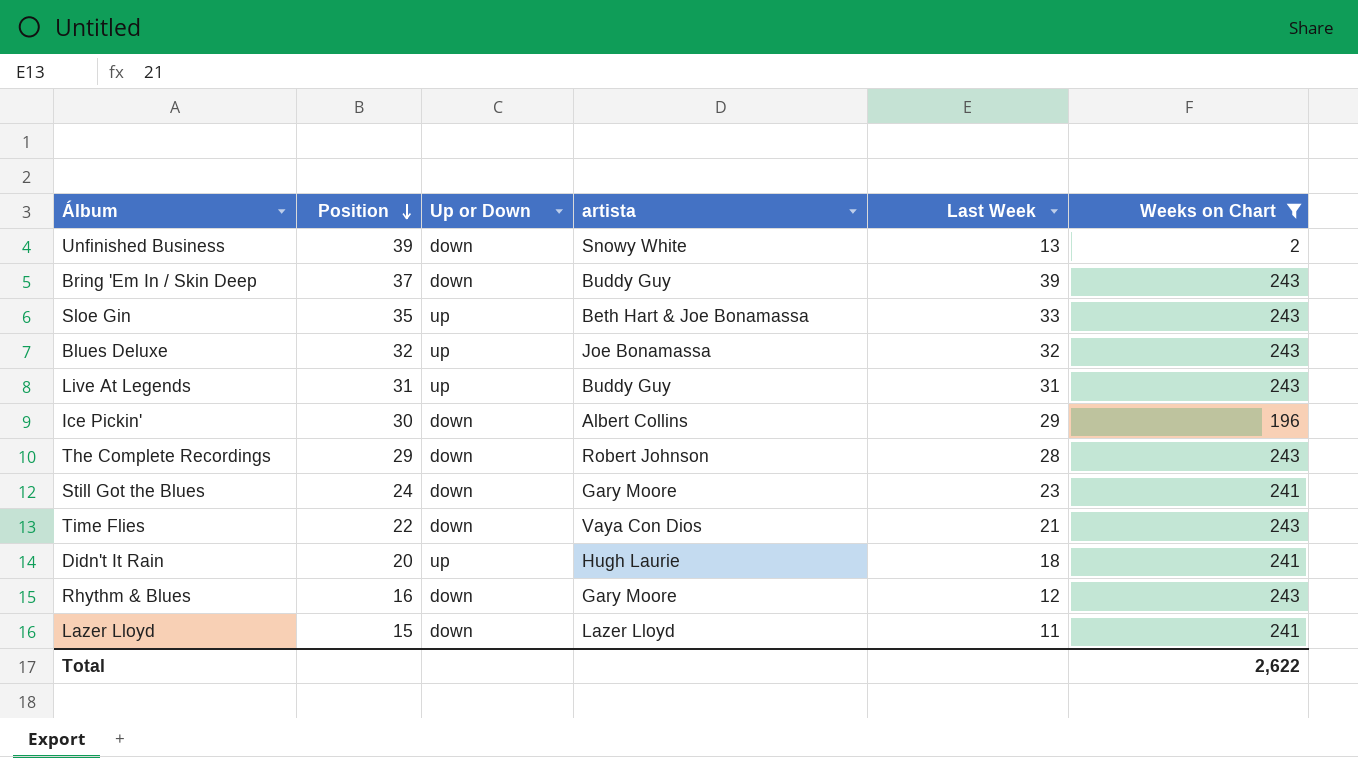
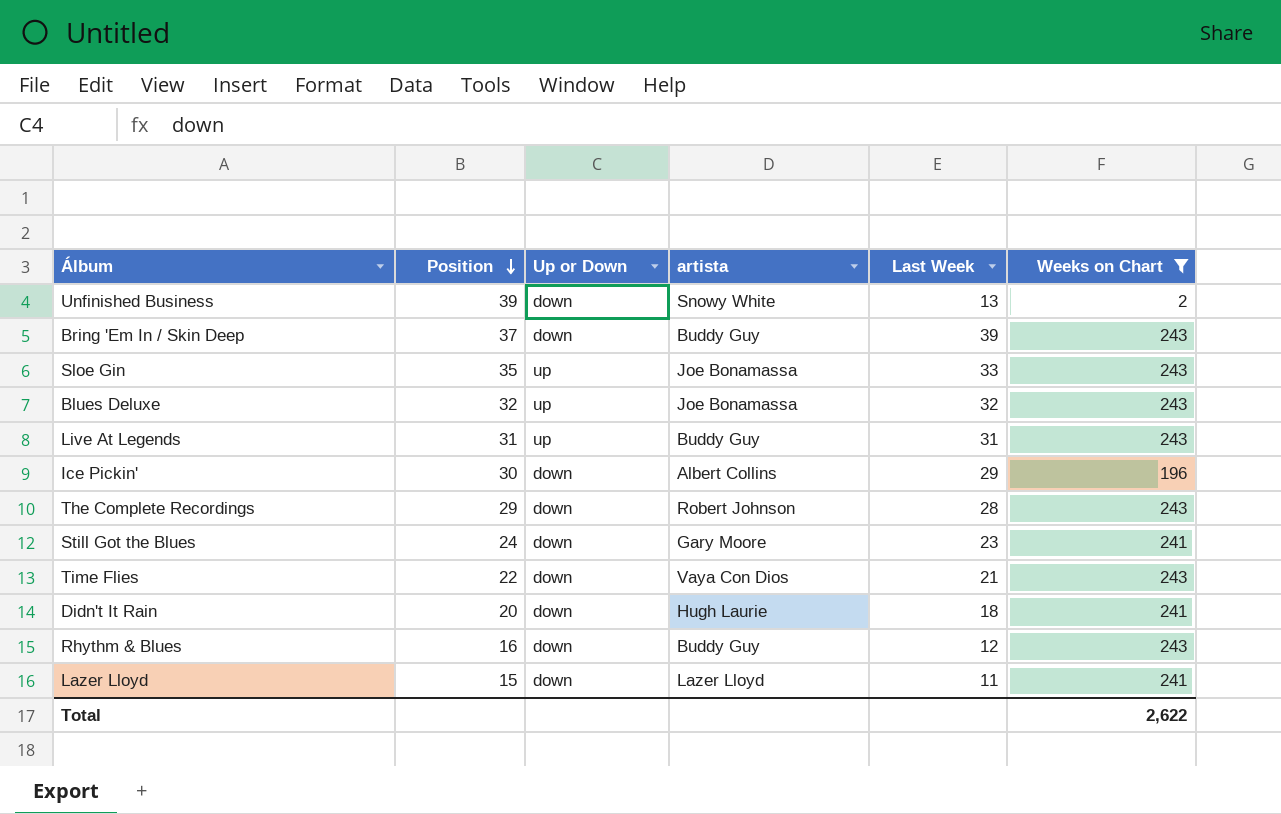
Sloe Gin | artista: Beth Hart & Joe Bonamassa -> Joe Bonamassa
Didn't It Rain | Up or Down: up -> down
Rhythm & Blues | artista: Gary Moore -> Buddy Guy

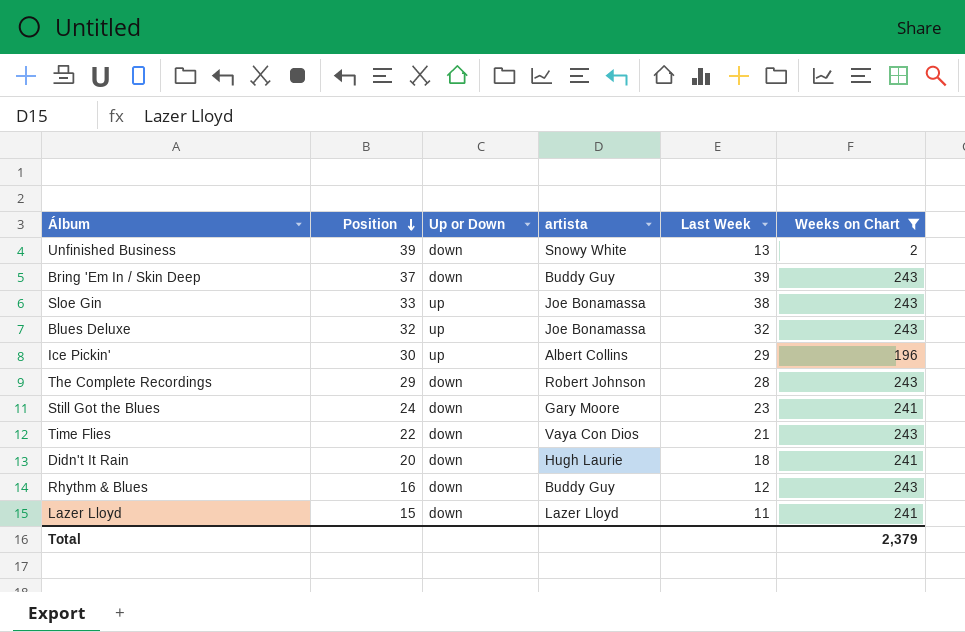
row Live At Legends: 31 | up | Buddy Guy | 31 | 243 -> none
Sloe Gin | Position: 35 -> 33
Sloe Gin | Last Week: 33 -> 38
Ice Pickin' | Up or Down: down -> up
Total | Weeks on Chart: 2,622 -> 2,379

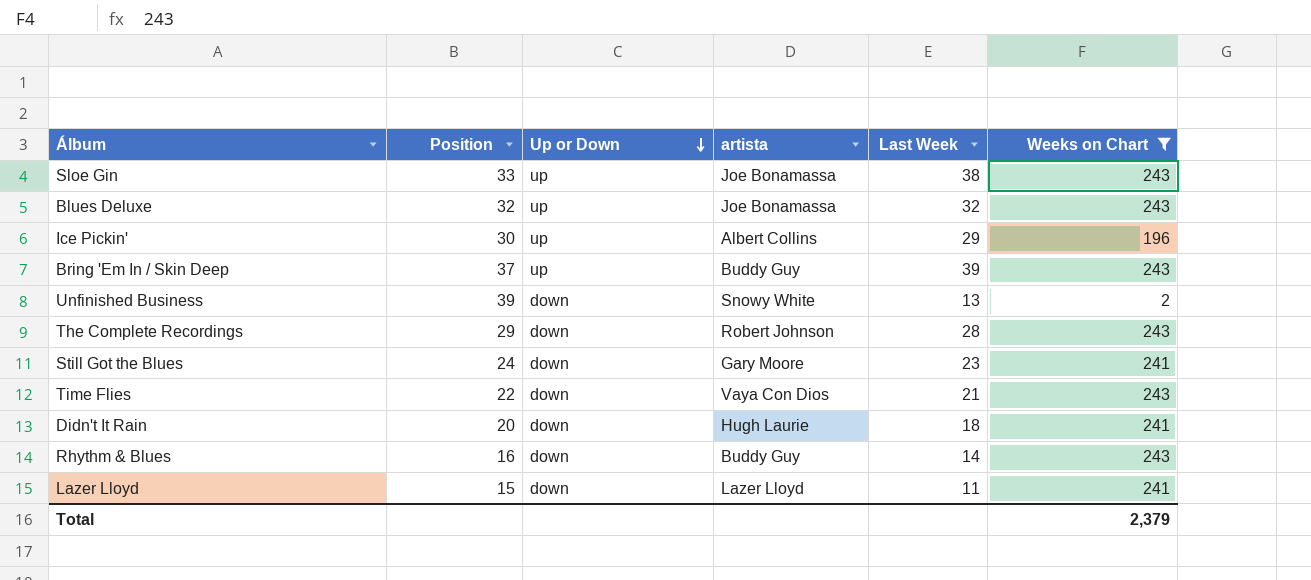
row order: Position descending -> Up or Down descending
Bring 'Em In / Skin Deep | Up or Down: down -> up
Rhythm & Blues | Last Week: 12 -> 14

